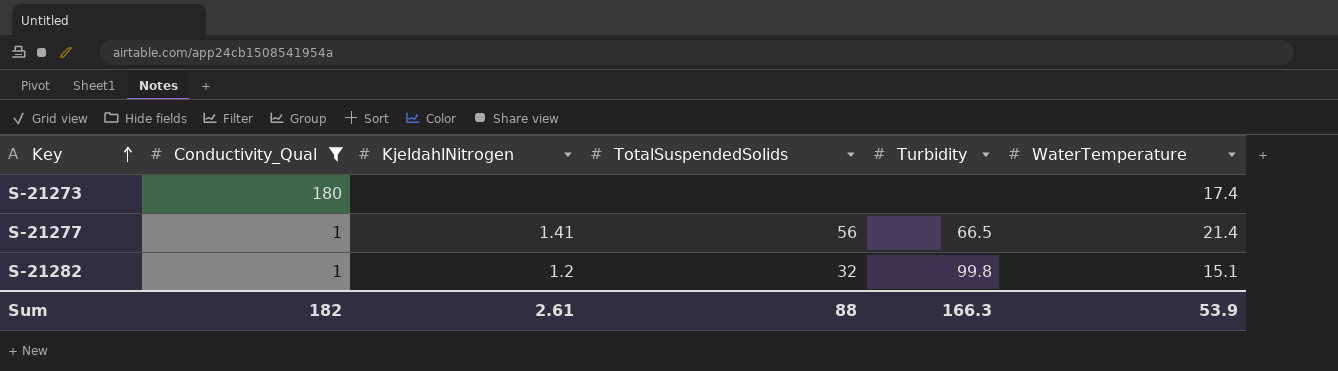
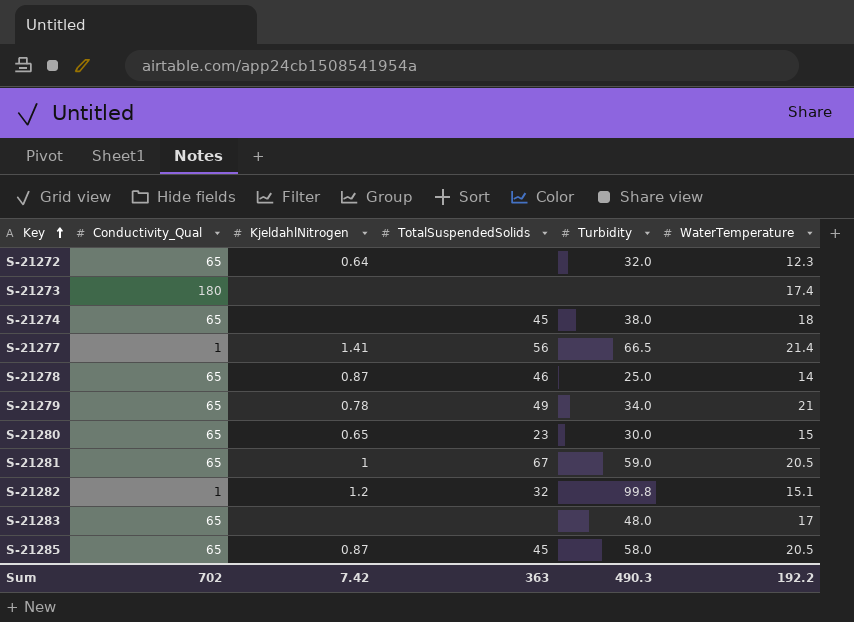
filter: Conductivity_Qual != 65 -> none
Sum | Conductivity_Qual: 182 -> 702
Sum | KjeldahlNitrogen: 2.61 -> 7.42
Sum | TotalSuspendedSolids: 88 -> 363
Sum | Turbidity: 166.3 -> 490.3
Sum | WaterTemperature: 53.9 -> 192.2

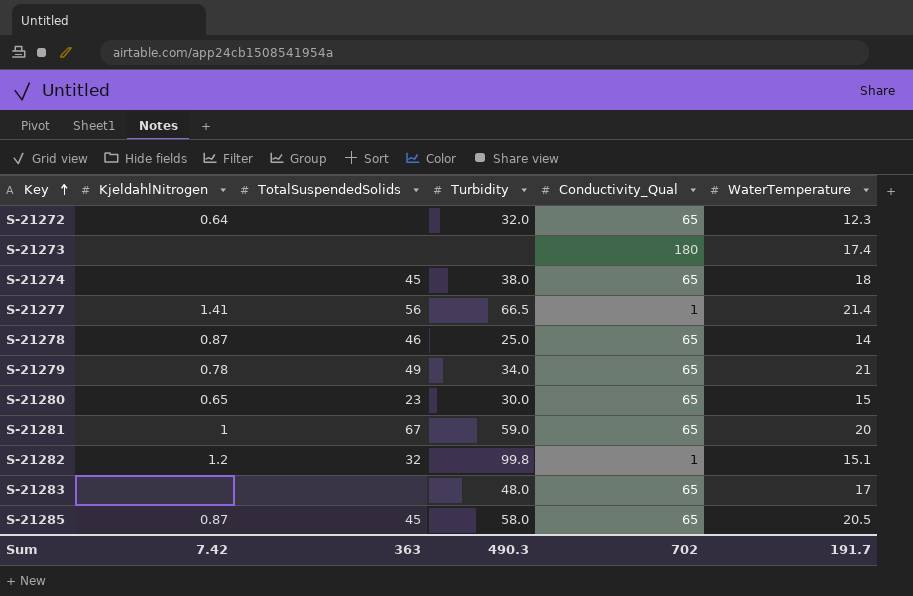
column Conductivity_Qual | position: 2 -> 5
S-21281 | WaterTemperature: 20.5 -> 20
Sum | WaterTemperature: 192.2 -> 191.7

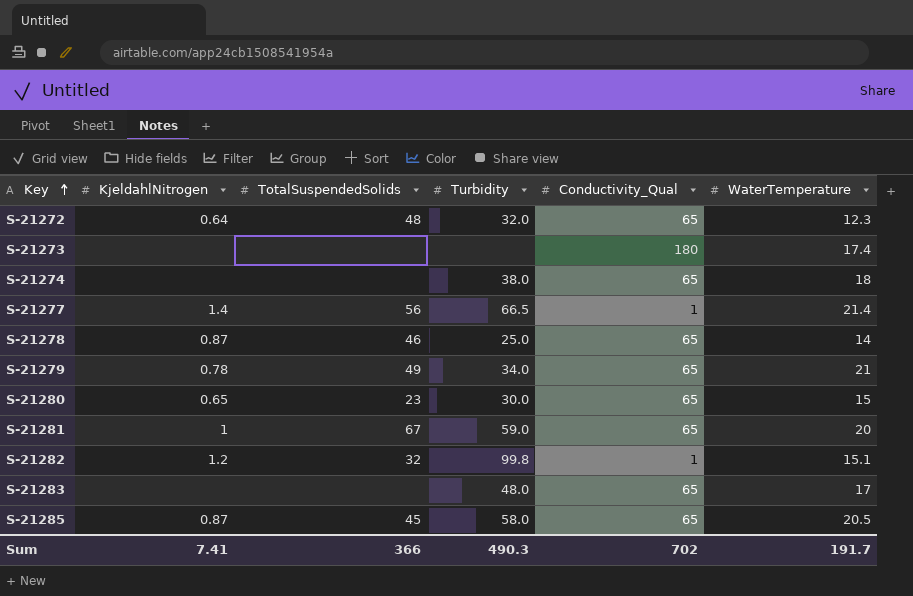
S-21272 | TotalSuspendedSolids: none -> 48
S-21274 | TotalSuspendedSolids: 45 -> none
S-21277 | KjeldahlNitrogen: 1.41 -> 1.4
Sum | KjeldahlNitrogen: 7.42 -> 7.41
Sum | TotalSuspendedSolids: 363 -> 366

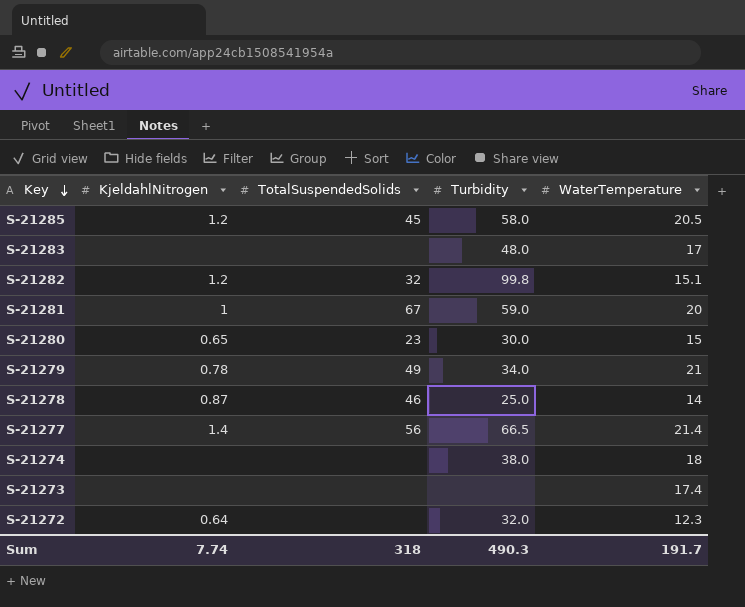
row order: Key ascending -> Key descending
column Conductivity_Qual | position: 5 -> none
S-21285 | KjeldahlNitrogen: 0.87 -> 1.2
S-21272 | TotalSuspendedSolids: 48 -> none
Sum | KjeldahlNitrogen: 7.41 -> 7.74
Sum | TotalSuspendedSolids: 366 -> 318

